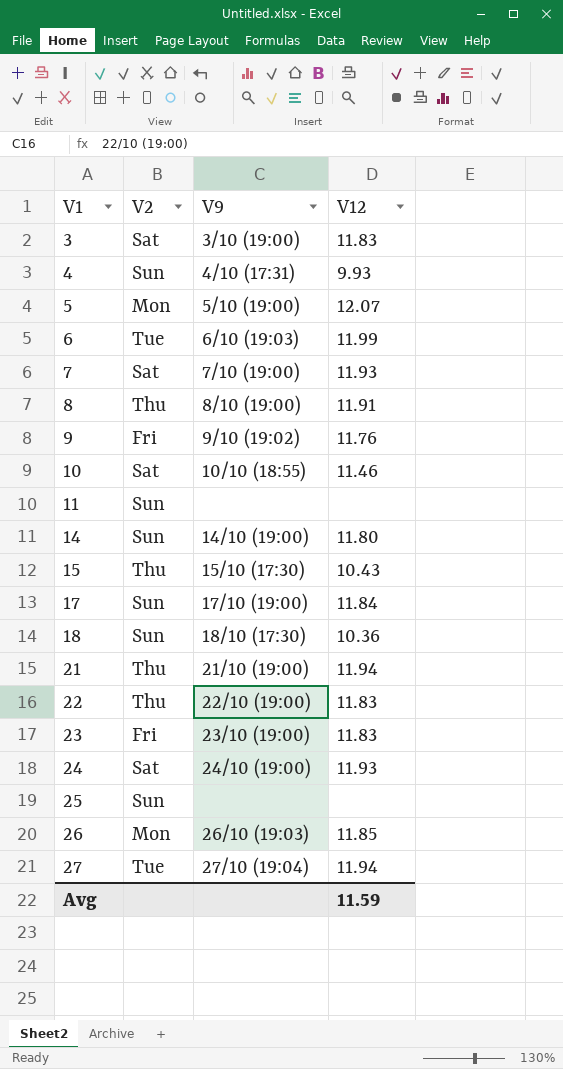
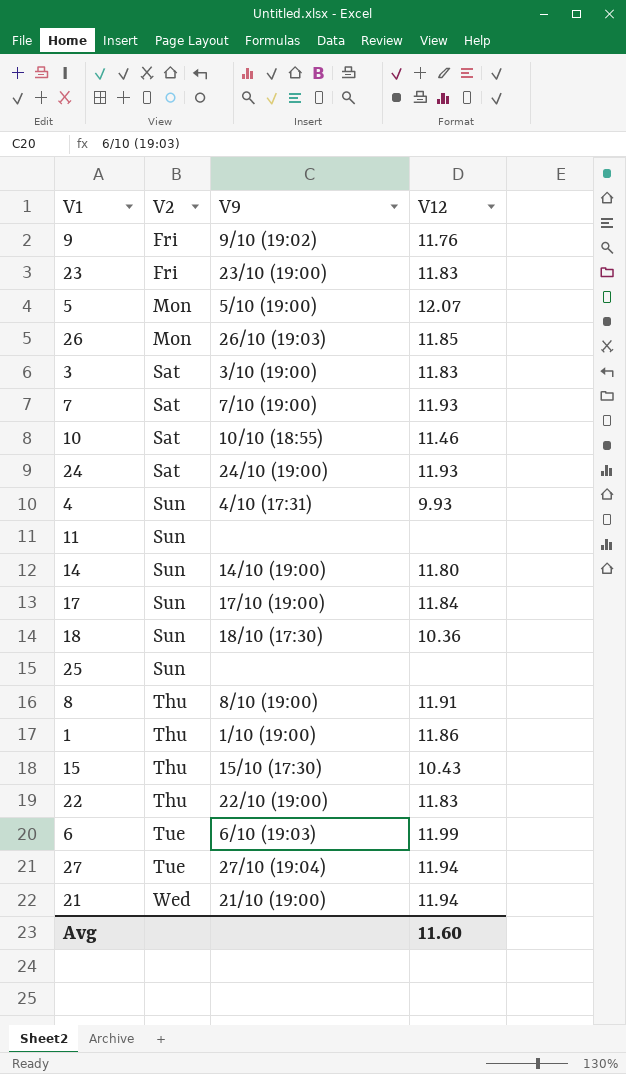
row order: V1 ascending -> V2 ascending
row 1: none -> Thu | 1/10 (19:00) | 11.86
21 | V2: Thu -> Wed
Avg | V12: 11.59 -> 11.60

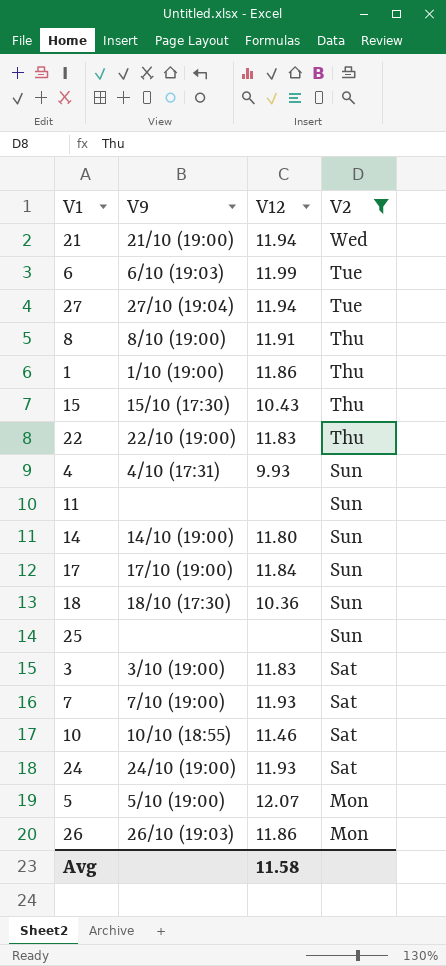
filter: none -> V2 != Fri
row order: V2 ascending -> V2 descending
column V2 | position: 2 -> 4
26 | V12: 11.85 -> 11.86
Avg | V12: 11.60 -> 11.58

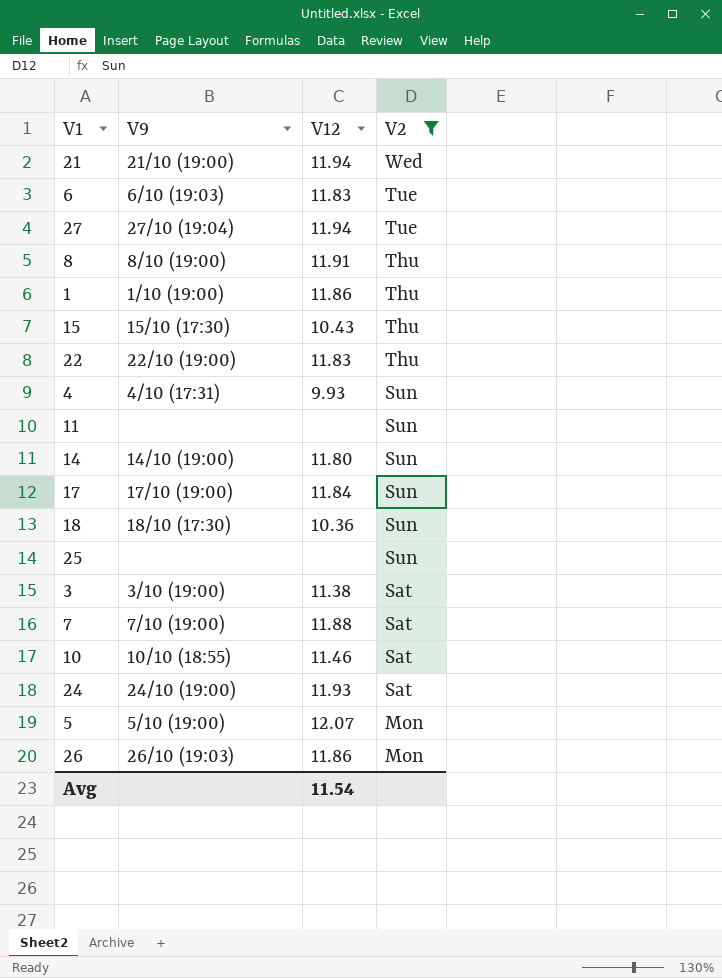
6 | V12: 11.99 -> 11.83
3 | V12: 11.83 -> 11.38
7 | V12: 11.93 -> 11.88
Avg | V12: 11.58 -> 11.54

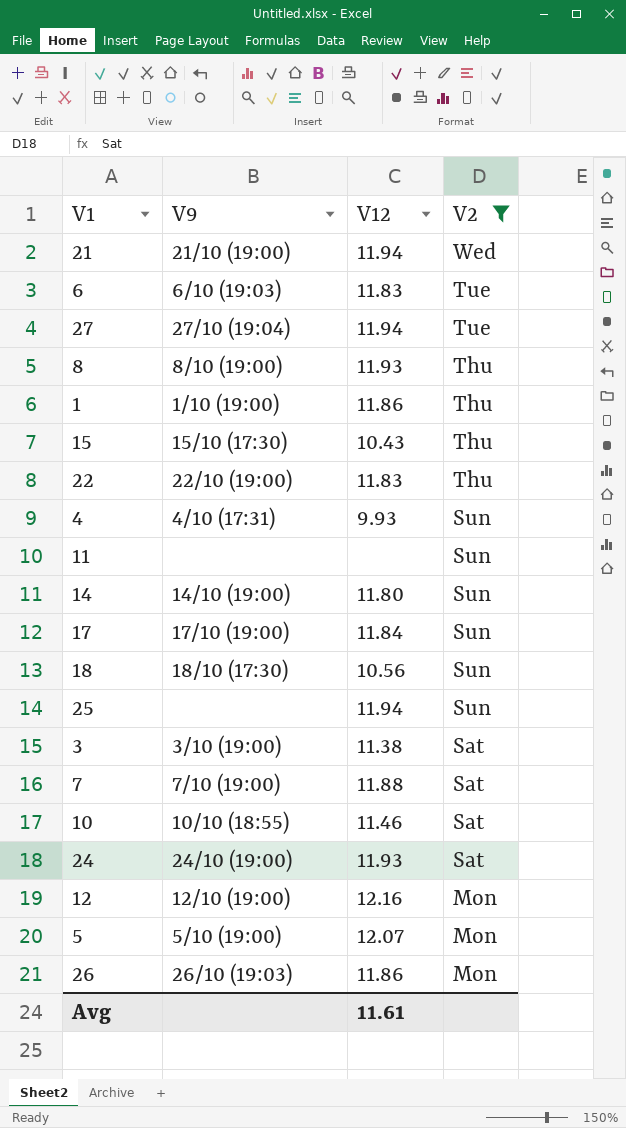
8 | V12: 11.91 -> 11.93
18 | V12: 10.36 -> 10.56
25 | V12: none -> 11.94
row 12: none -> 12/10 (19:00) | 12.16 | Mon
Avg | V12: 11.54 -> 11.61

